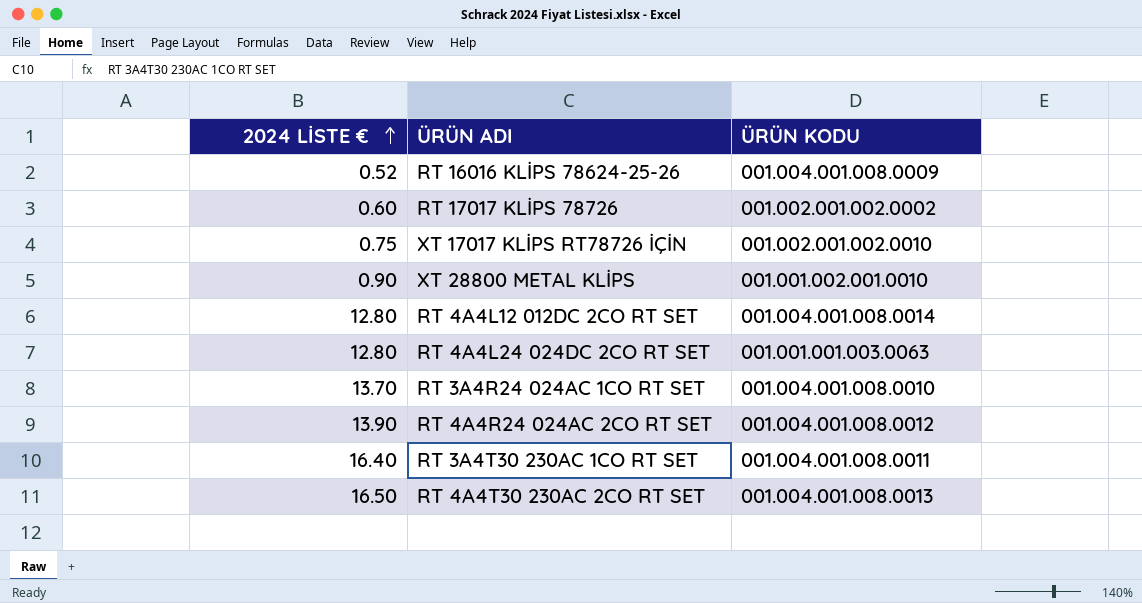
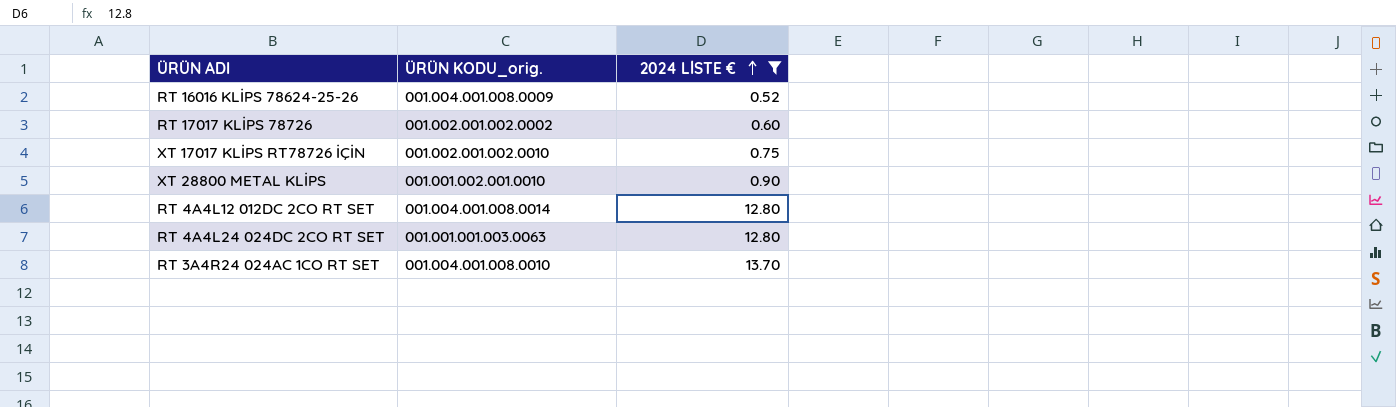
filter: none -> 2024 LİSTE € <= 13.70
column name: ÜRÜN KODU -> ÜRÜN KODU_orig.
column 2024 LİSTE € | position: 1 -> 3

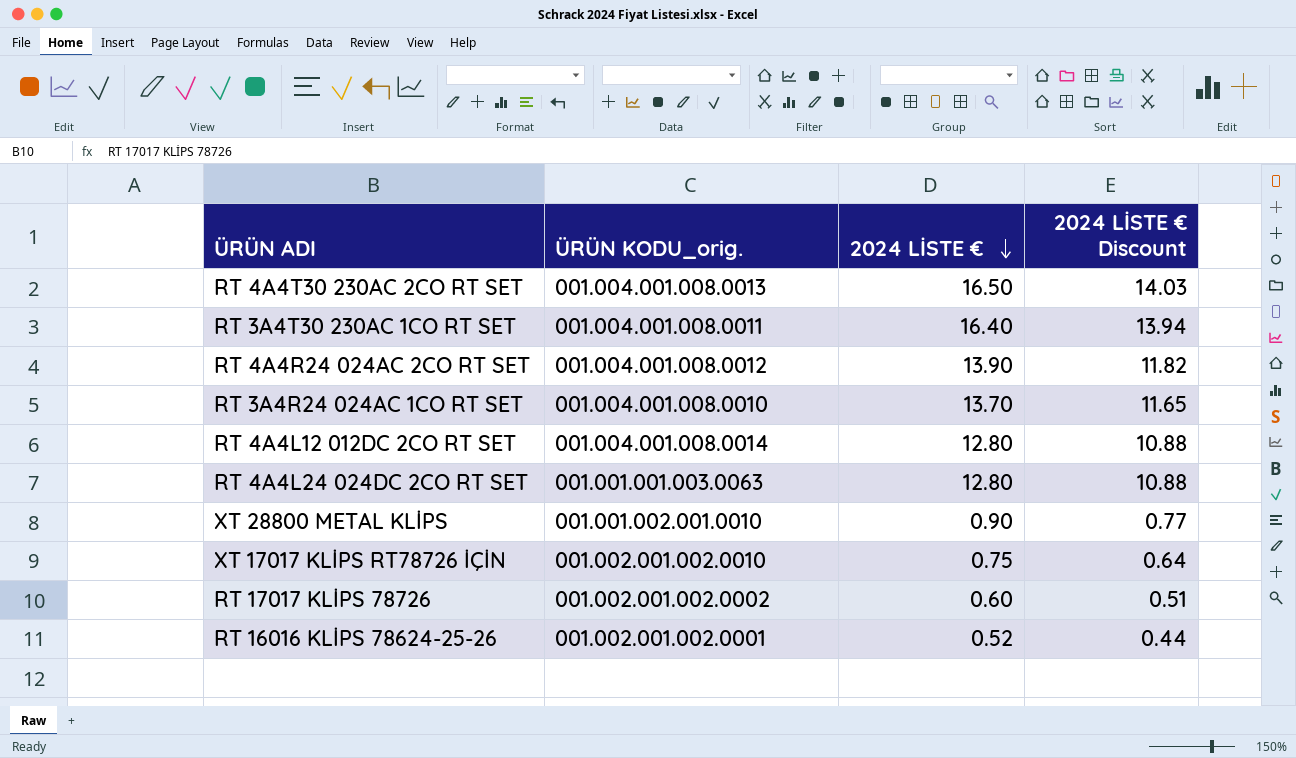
filter: 2024 LİSTE € <= 13.70 -> none
row order: 2024 LİSTE € ascending -> 2024 LİSTE € descending
column 2024 LİSTE € Discount | formula: none -> [2024 LİSTE €] * 0.85
RT 16016 KLİPS 78624-25-26 | ÜRÜN KODU_orig.: 001.004.001.008.0009 -> 001.002.001.002.0001

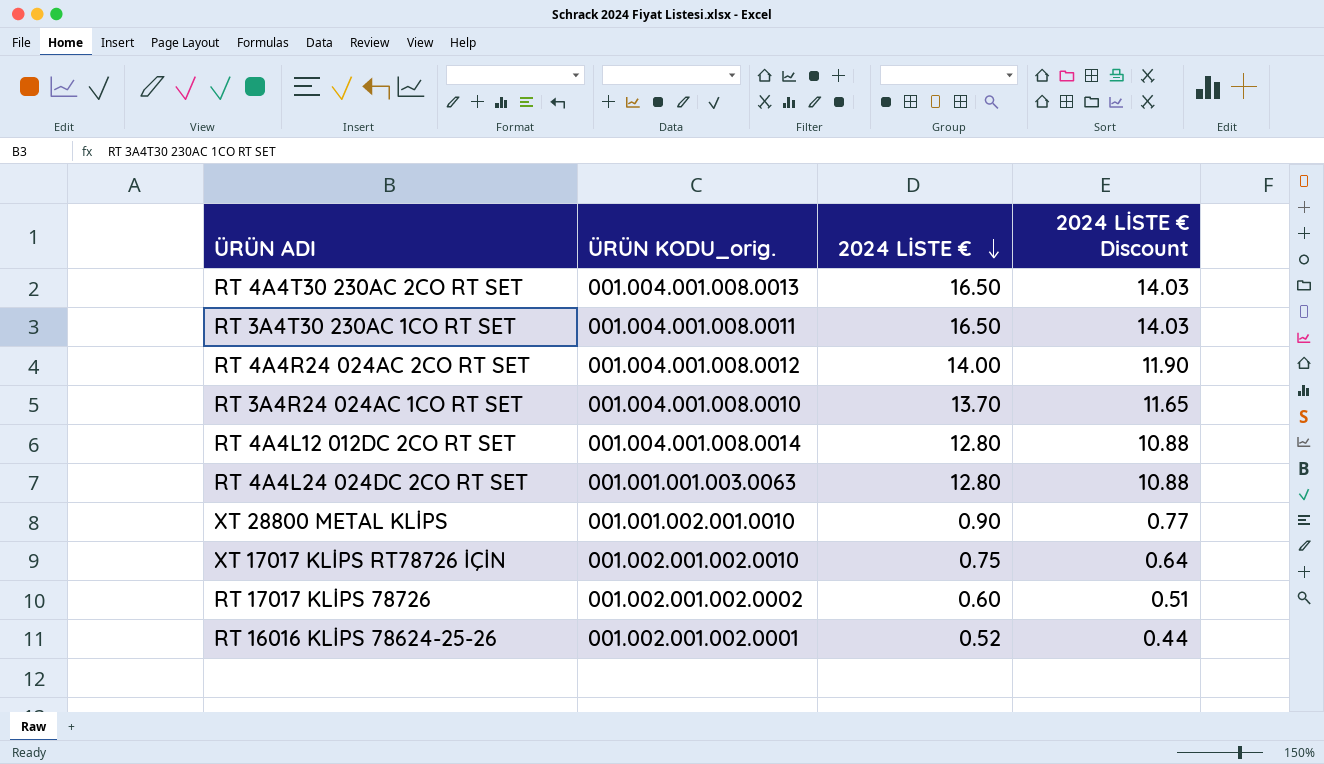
RT 3A4T30 230AC 1CO RT SET | 2024 LİSTE €: 16.40 -> 16.50
RT 3A4T30 230AC 1CO RT SET | 2024 LİSTE € Discount: 13.94 -> 14.03
RT 4A4R24 024AC 2CO RT SET | 2024 LİSTE €: 13.90 -> 14.00
RT 4A4R24 024AC 2CO RT SET | 2024 LİSTE € Discount: 11.82 -> 11.90

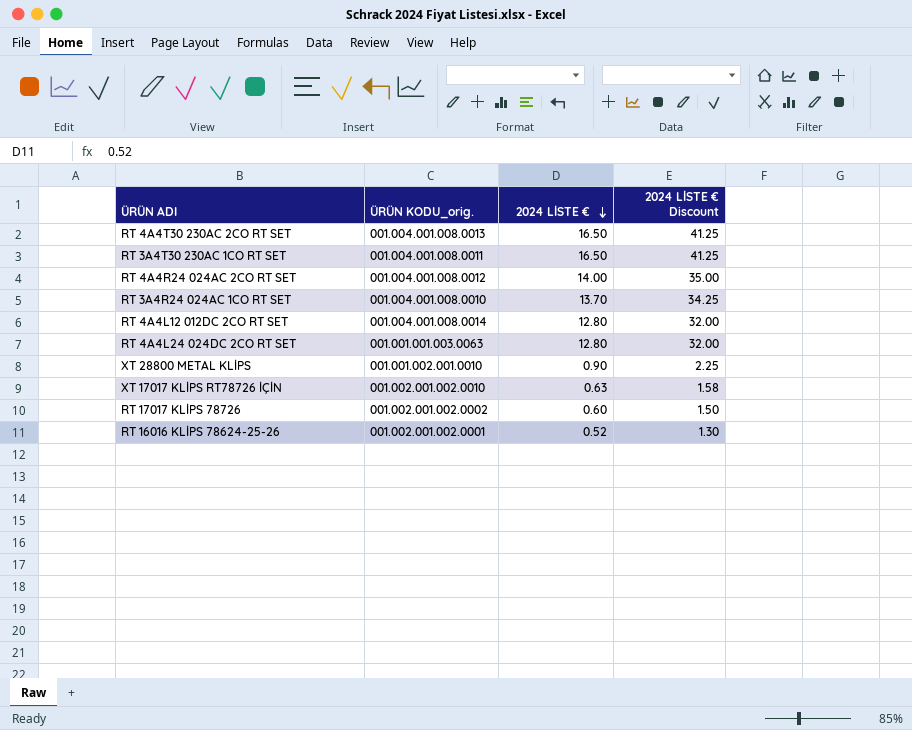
column 2024 LİSTE € Discount | formula: [2024 LİSTE €] * 0.85 -> [2024 LİSTE €] * 2.5
XT 17017 KLİPS RT78726 İÇİN | 2024 LİSTE €: 0.75 -> 0.63

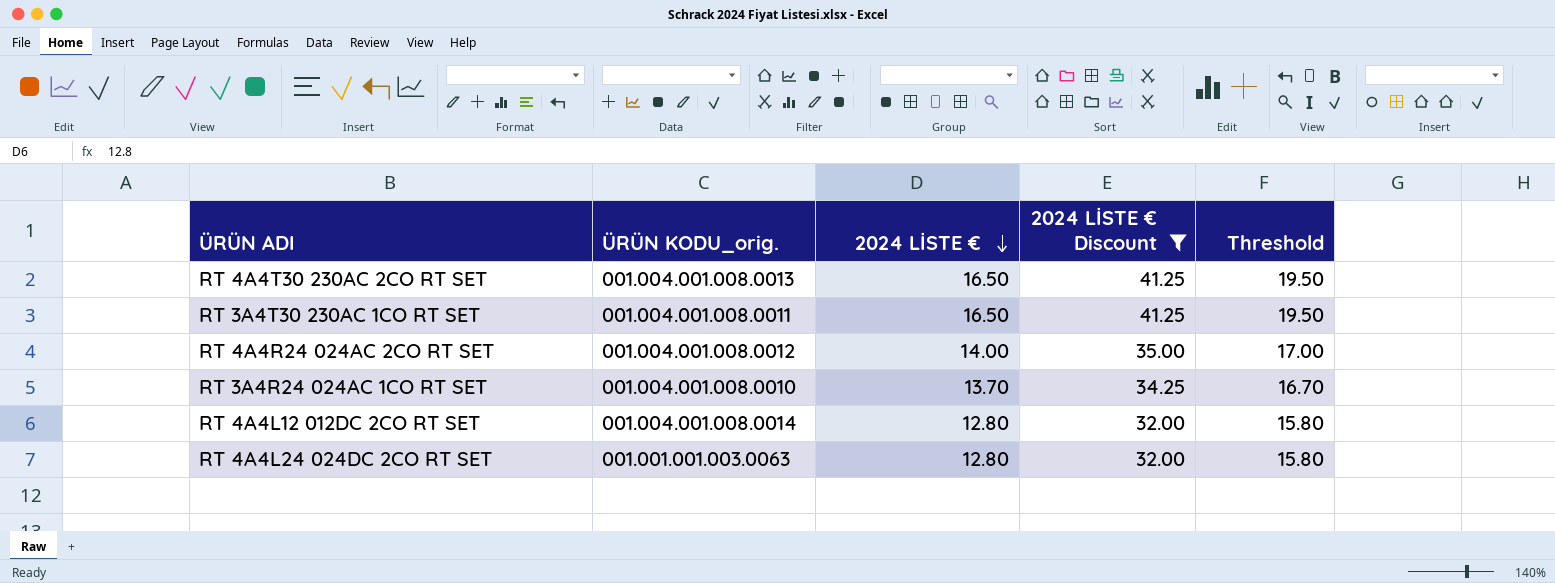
filter: none -> 2024 LİSTE € Discount >= 32.00
column Threshold | formula: none -> [2024 LİSTE €] + 3

